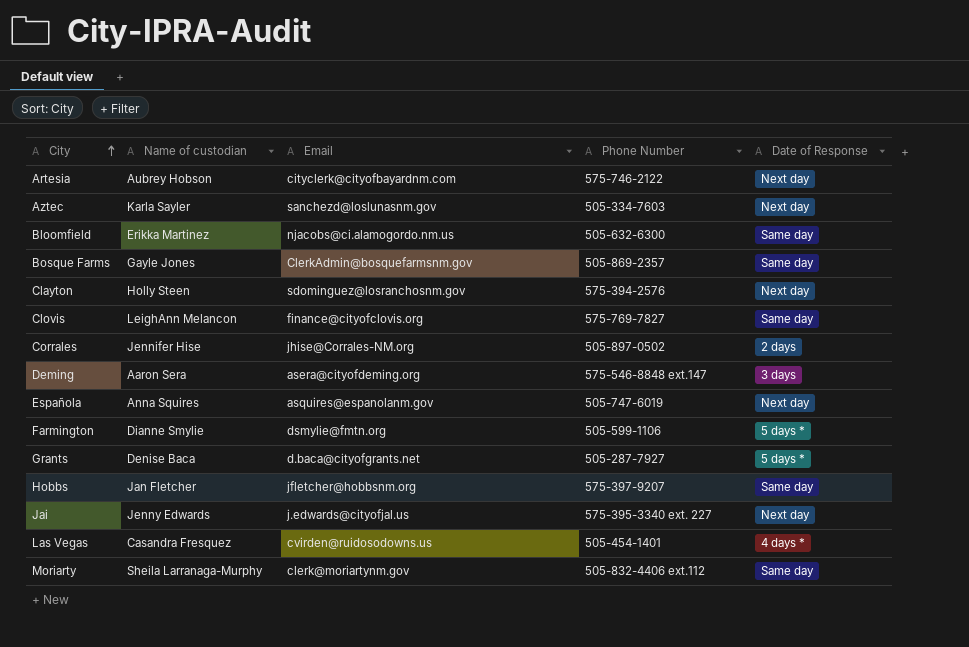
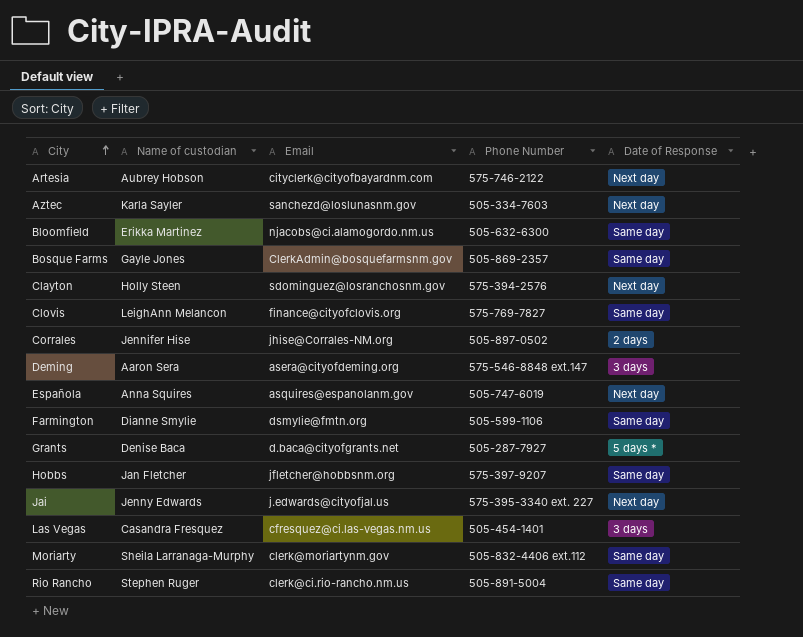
Farmington | Date of Response: 5 days * -> Same day
Las Vegas | Email: cvirden@ruidosodowns.us -> cfresquez@ci.las-vegas.nm.us
Las Vegas | Date of Response: 4 days * -> 3 days
row Rio Rancho: none -> Stephen Ruger | clerk@ci.rio-rancho.nm.us | 505-891-5004 | Same day

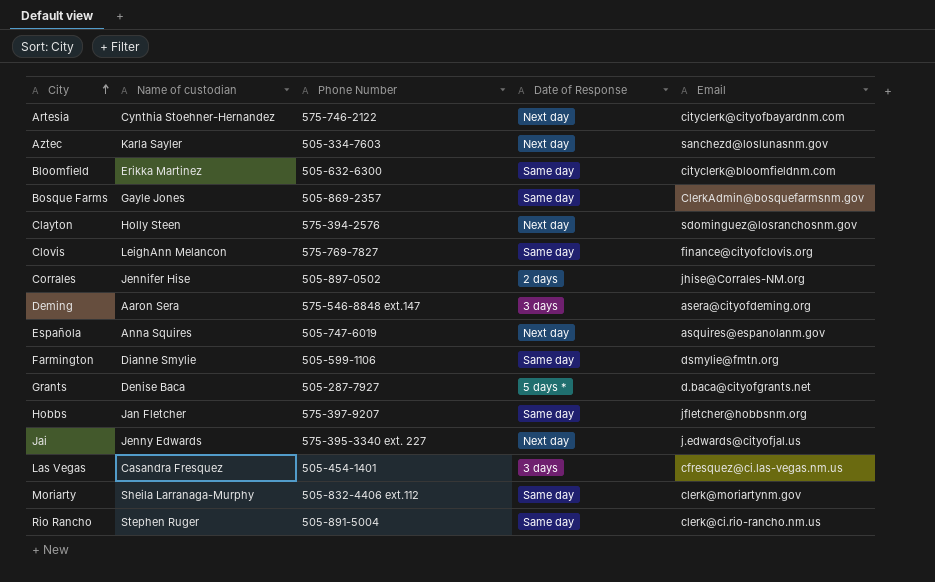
column Email | position: 3 -> 5
Artesia | Name of custodian: Aubrey Hobson -> Cynthia Stoehner-Hernandez
Bloomfield | Email: njacobs@ci.alamogordo.nm.us -> cityclerk@bloomfieldnm.com

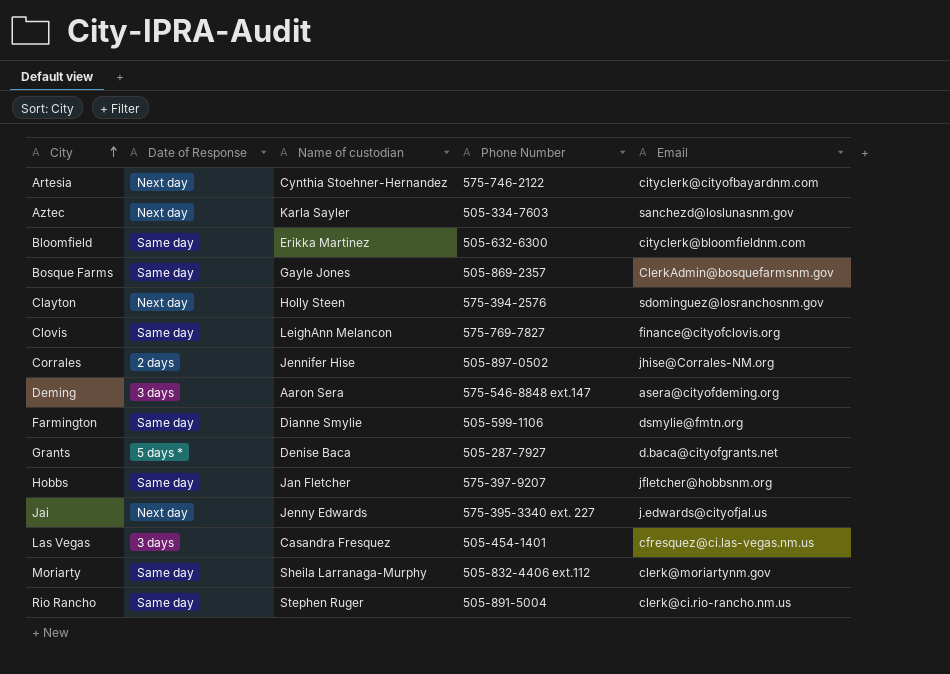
column Date of Response | position: 4 -> 2
row Española: Anna Squires | 505-747-6019 | Next day | asquires@espanolanm.gov -> none

